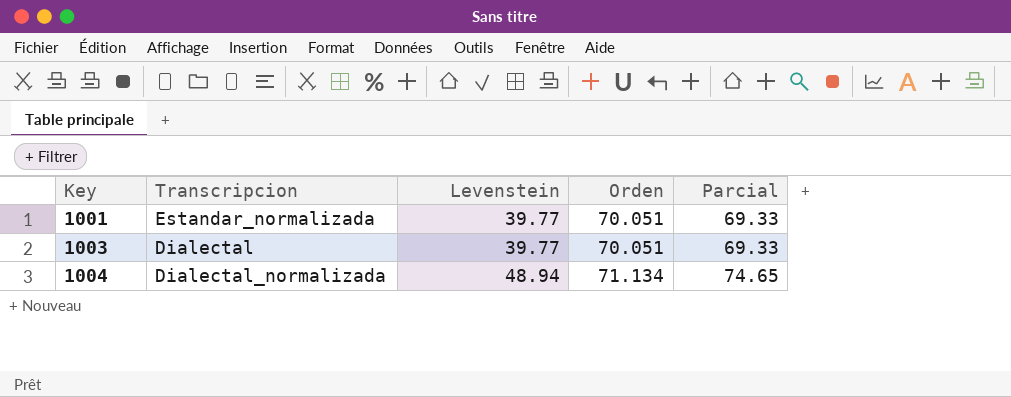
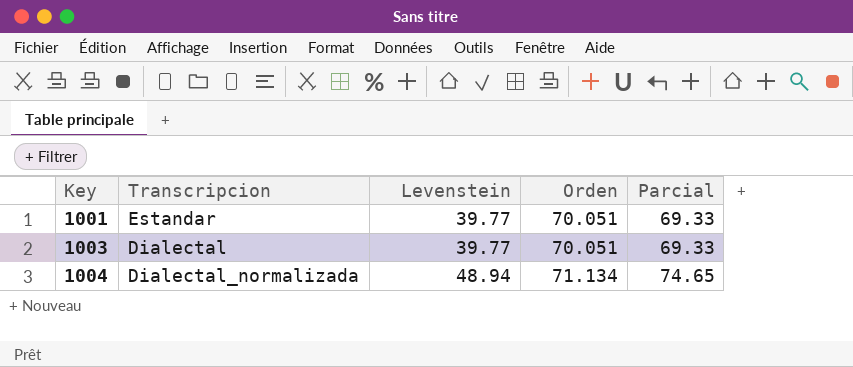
1001 | Transcripcion: Estandar_normalizada -> Estandar

